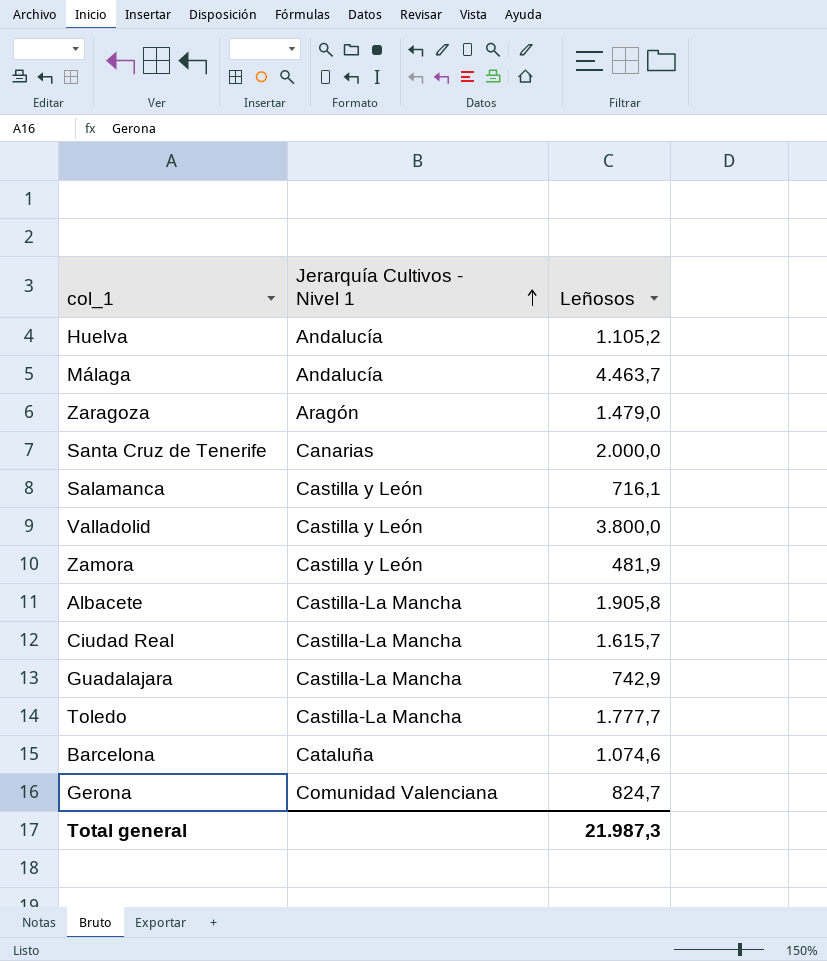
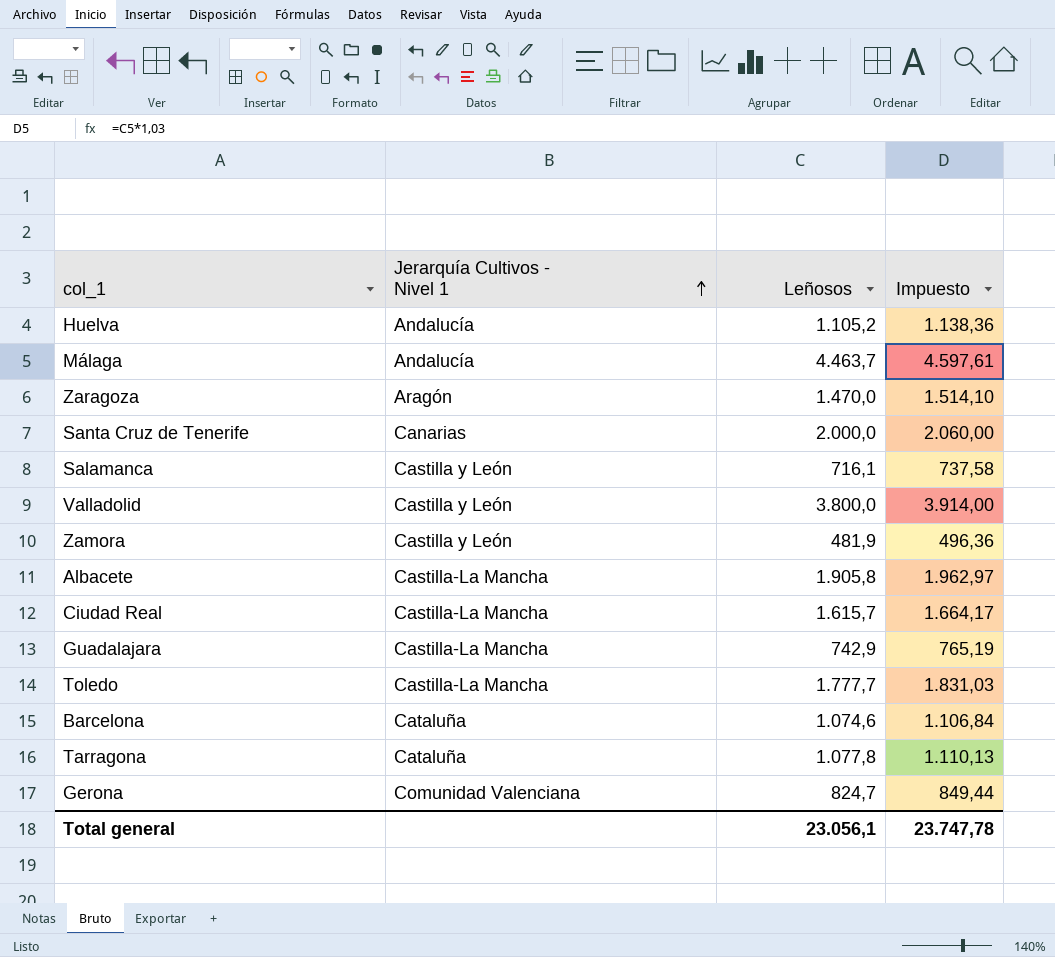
column Impuesto | formula: none -> [Leñosos] * 1,03
Zaragoza | Leñosos: 1.479,0 -> 1.470,0
row Tarragona: none -> Cataluña | 1.077,8 | 1.110,13
Total general | Leñosos: 21.987,3 -> 23.056,1

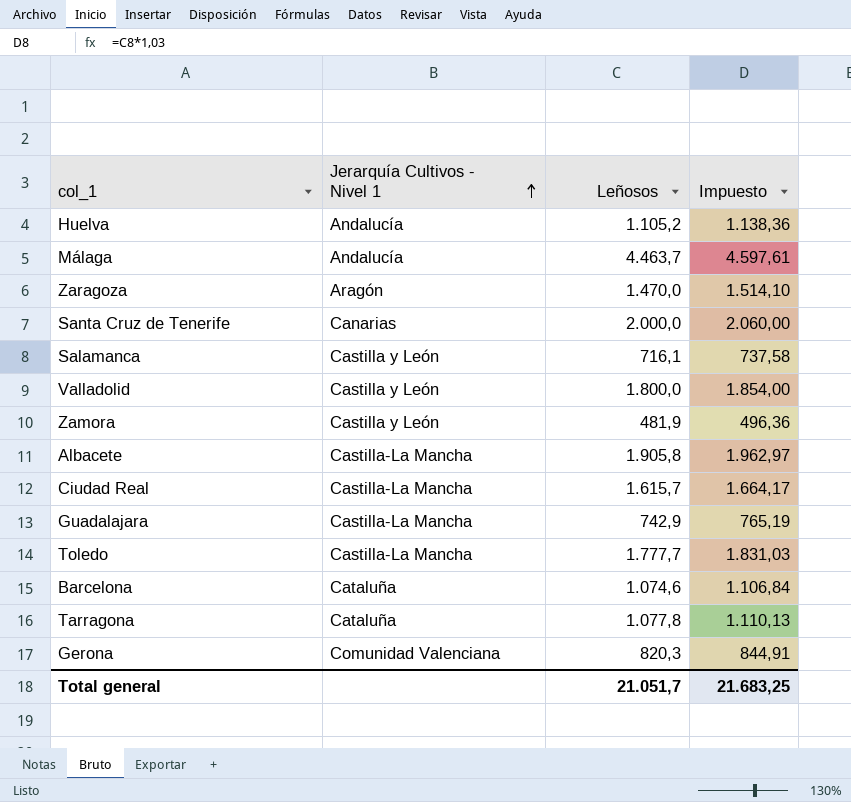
Valladolid | Leñosos: 3.800,0 -> 1.800,0
Valladolid | Impuesto: 3.914,00 -> 1.854,00
Gerona | Leñosos: 824,7 -> 820,3
Gerona | Impuesto: 849,44 -> 844,91
Total general | Leñosos: 23.056,1 -> 21.051,7
Total general | Impuesto: 23.747,78 -> 21.683,25

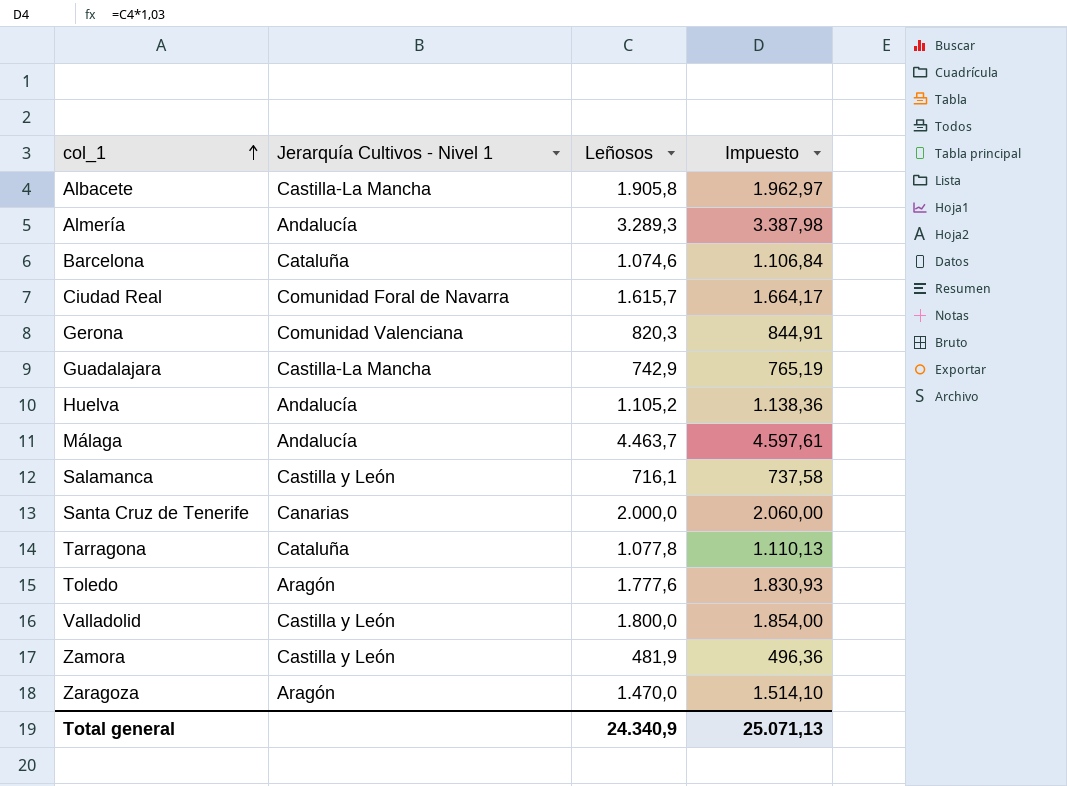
row order: Jerarquía Cultivos - Nivel 1 ascending -> col_1 ascending
row Almería: none -> Andalucía | 3.289,3 | 3.387,98
Ciudad Real | Jerarquía Cultivos - Nivel 1: Castilla-La Mancha -> Comunidad Foral de Navarra
Toledo | Jerarquía Cultivos - Nivel 1: Castilla-La Mancha -> Aragón
Toledo | Leñosos: 1.777,7 -> 1.777,6
Toledo | Impuesto: 1.831,03 -> 1.830,93
Total general | Leñosos: 21.051,7 -> 24.340,9
Total general | Impuesto: 21.683,25 -> 25.071,13

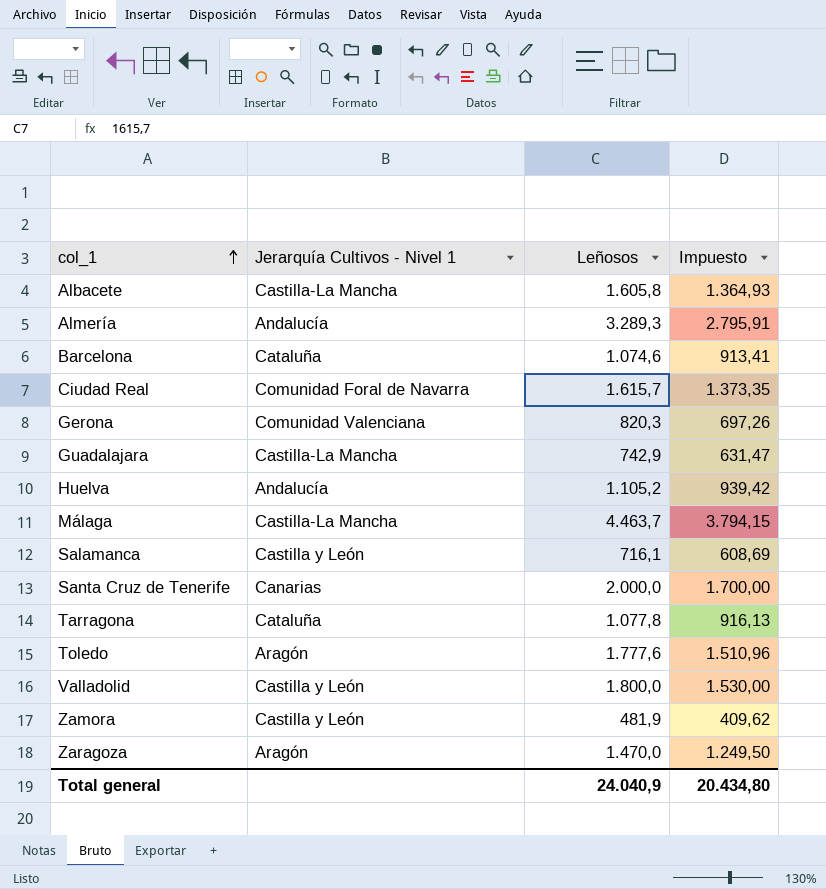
column Impuesto | formula: [Leñosos] * 1,03 -> [Leñosos] * 0,85
Albacete | Leñosos: 1.905,8 -> 1.605,8
Málaga | Jerarquía Cultivos - Nivel 1: Andalucía -> Castilla-La Mancha
Total general | Leñosos: 24.340,9 -> 24.040,9
Total general | Impuesto: 25.071,13 -> 20.434,80

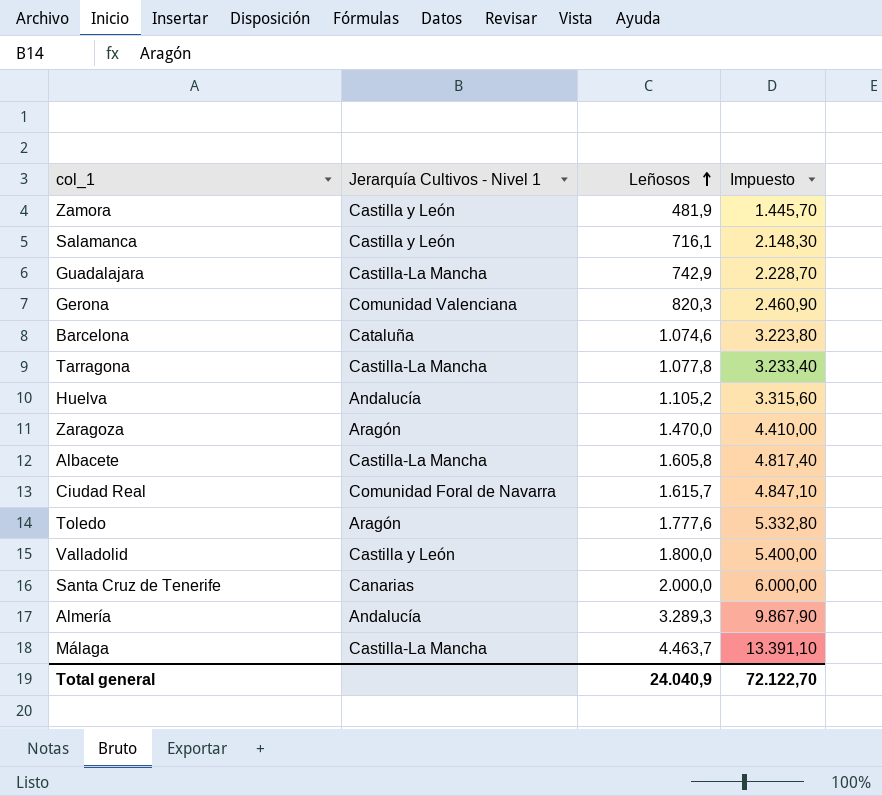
row order: col_1 ascending -> Leñosos ascending
column Impuesto | formula: [Leñosos] * 0,85 -> [Leñosos] * 3
Tarragona | Jerarquía Cultivos - Nivel 1: Cataluña -> Castilla-La Mancha
Total general | Impuesto: 20.434,80 -> 72.122,70

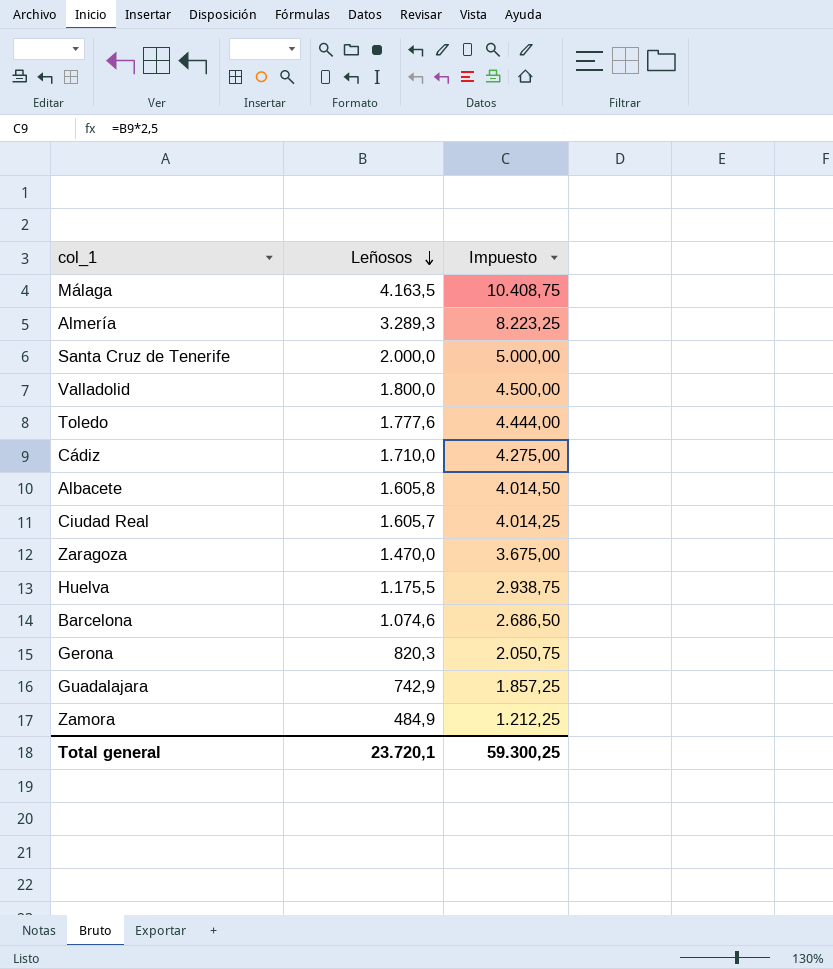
row order: Leñosos ascending -> Leñosos descending
column Jerarquía Cultivos - Nivel 1 | position: 2 -> none
column Impuesto | formula: [Leñosos] * 3 -> [Leñosos] * 2,5
row Salamanca: Castilla y León | 716,1 | 2.148,30 -> none
row Tarragona: Castilla-La Mancha | 1.077,8 | 3.233,40 -> none
Málaga | Leñosos: 4.463,7 -> 4.163,5
row Cádiz: none -> 1.710,0 | 4.275,00
Ciudad Real | Leñosos: 1.615,7 -> 1.605,7
Huelva | Leñosos: 1.105,2 -> 1.175,5
Zamora | Leñosos: 481,9 -> 484,9
Total general | Leñosos: 24.040,9 -> 23.720,1
Total general | Impuesto: 72.122,70 -> 59.300,25

